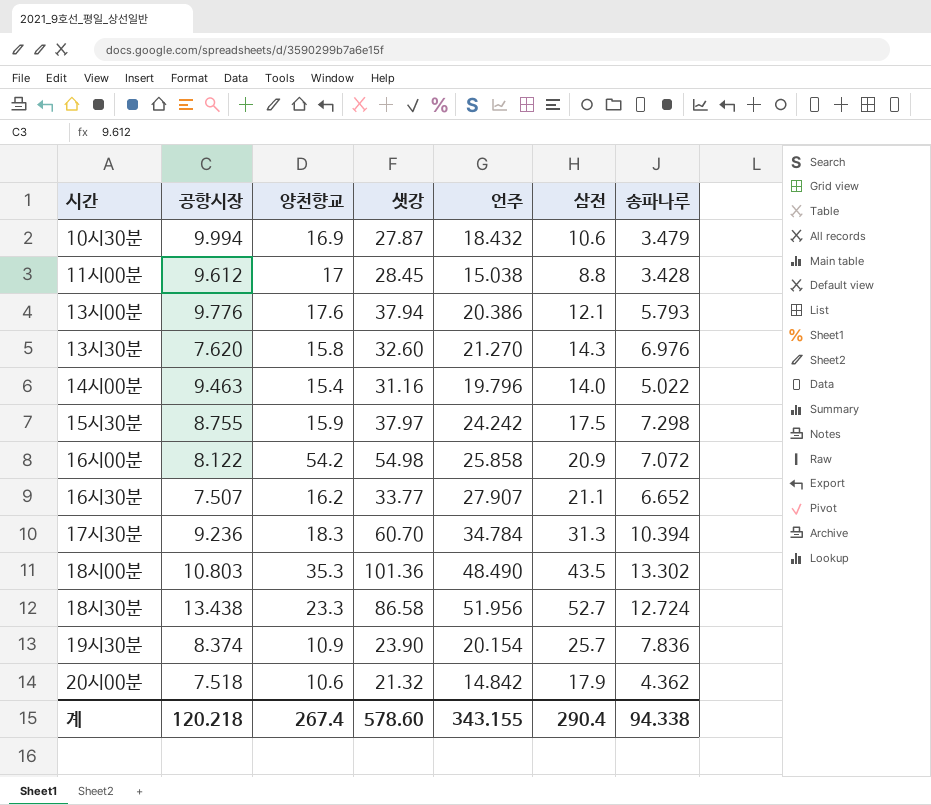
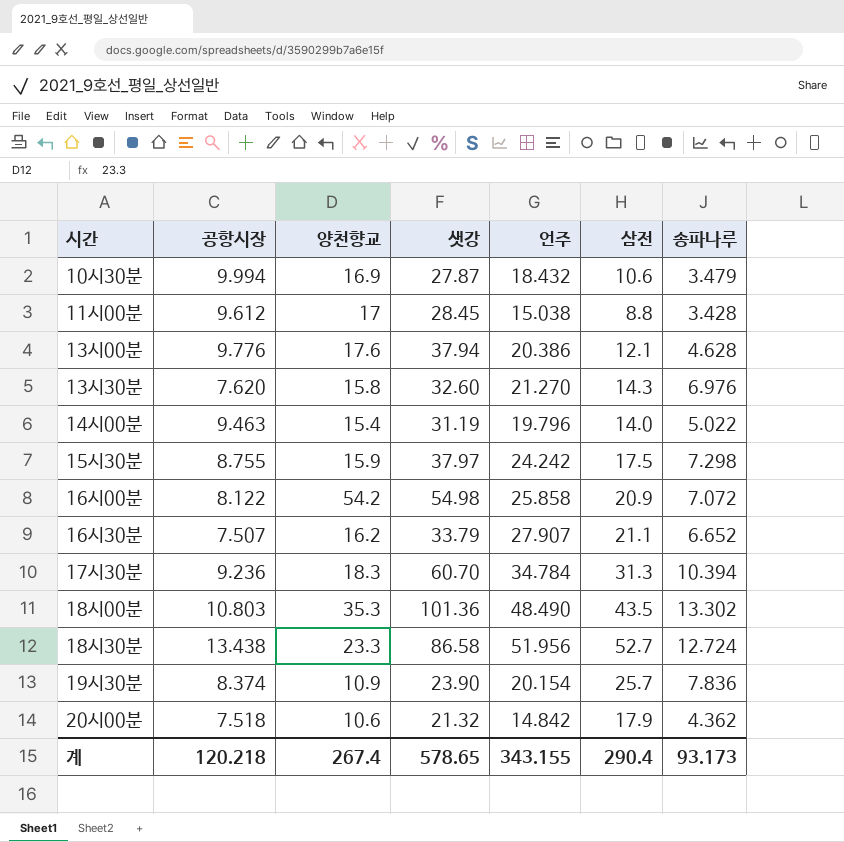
13시00분 | 송파나루: 5.793 -> 4.628
14시00분 | 샛강: 31.16 -> 31.19
16시30분 | 샛강: 33.77 -> 33.79
계 | 샛강: 578.60 -> 578.65
계 | 송파나루: 94.338 -> 93.173

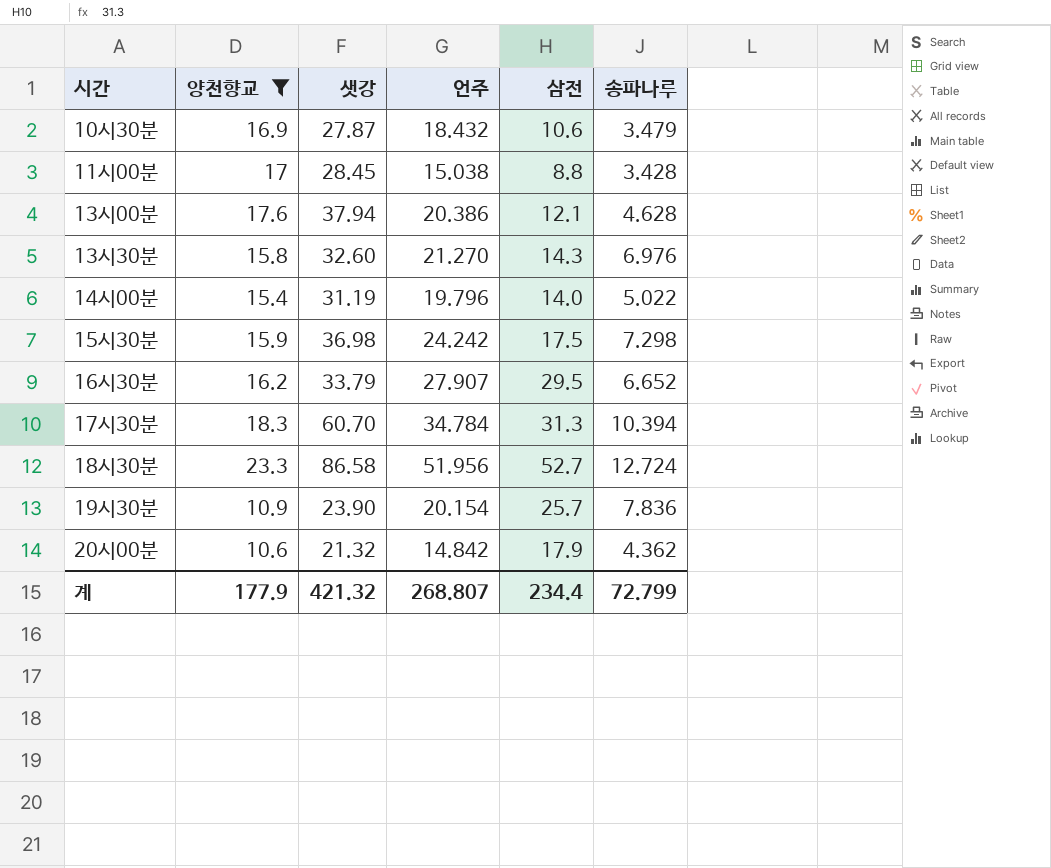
filter: none -> 양천향교 <= 23.3
column 공항시장 | position: 2 -> none
15시30분 | 샛강: 37.97 -> 36.98
16시30분 | 삼전: 21.1 -> 29.5
계 | 양천향교: 267.4 -> 177.9
계 | 샛강: 578.65 -> 421.32
계 | 언주: 343.155 -> 268.807
계 | 삼전: 290.4 -> 234.4
계 | 송파나루: 93.173 -> 72.799

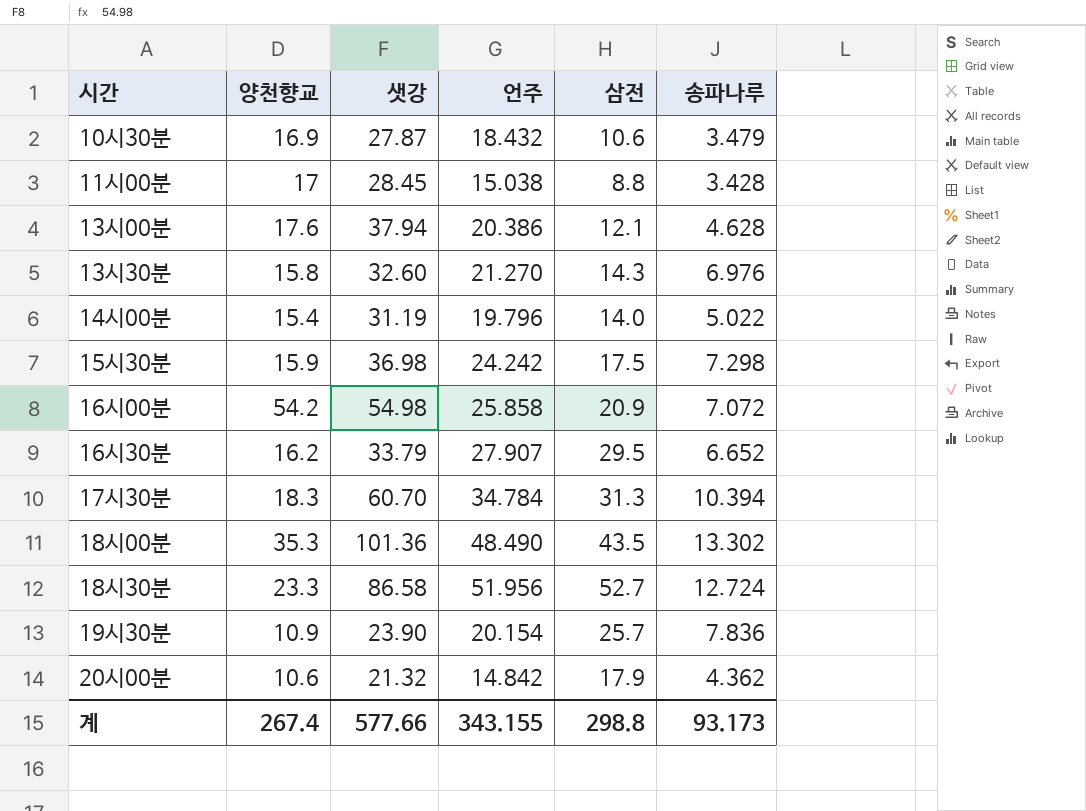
filter: 양천향교 <= 23.3 -> none
계 | 양천향교: 177.9 -> 267.4
계 | 샛강: 421.32 -> 577.66
계 | 언주: 268.807 -> 343.155
계 | 삼전: 234.4 -> 298.8
계 | 송파나루: 72.799 -> 93.173

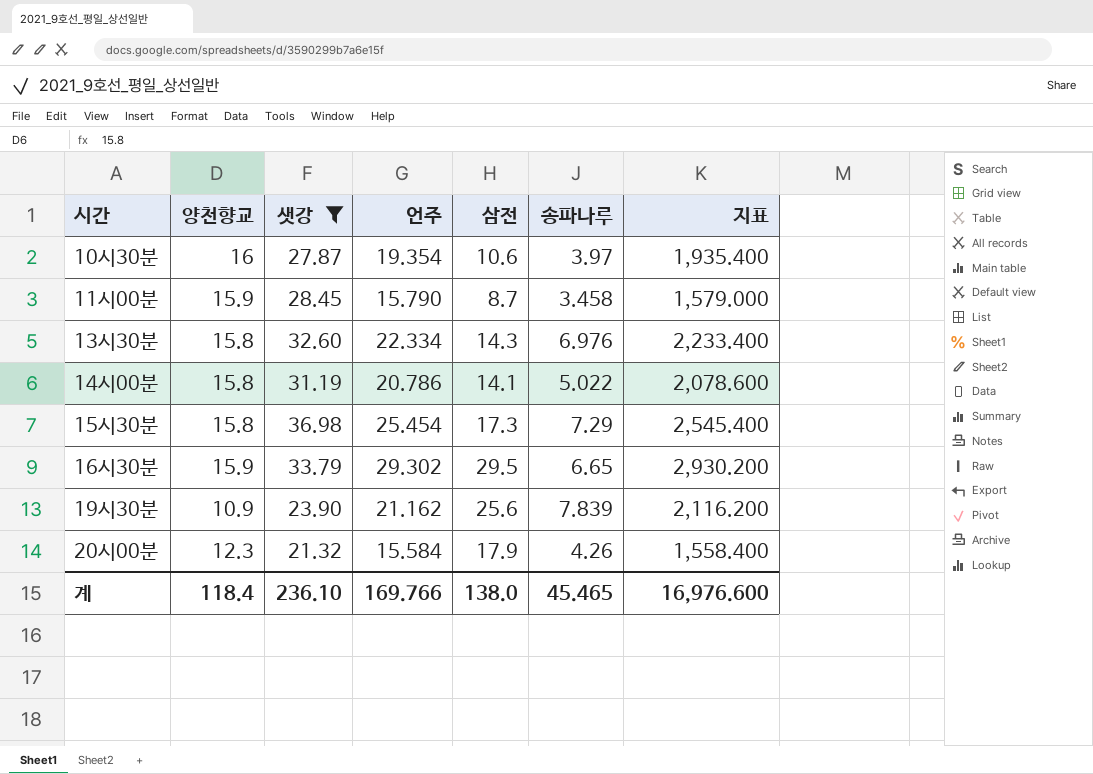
filter: none -> 샛강 <= 36.98
column 지표 | formula: none -> [언주] * 100
10시30분 | 양천향교: 16.9 -> 16
10시30분 | 언주: 18.432 -> 19.354
10시30분 | 송파나루: 3.479 -> 3.97
11시00분 | 양천향교: 17 -> 15.9
11시00분 | 언주: 15.038 -> 15.790
11시00분 | 삼전: 8.8 -> 8.7
11시00분 | 송파나루: 3.428 -> 3.458
13시30분 | 언주: 21.270 -> 22.334
14시00분 | 양천향교: 15.4 -> 15.8
14시00분 | 언주: 19.796 -> 20.786
14시00분 | 삼전: 14.0 -> 14.1
15시30분 | 양천향교: 15.9 -> 15.8
15시30분 | 언주: 24.242 -> 25.454
15시30분 | 삼전: 17.5 -> 17.3
15시30분 | 송파나루: 7.298 -> 7.29
16시30분 | 양천향교: 16.2 -> 15.9
16시30분 | 언주: 27.907 -> 29.302
16시30분 | 송파나루: 6.652 -> 6.65
19시30분 | 언주: 20.154 -> 21.162
19시30분 | 삼전: 25.7 -> 25.6
19시30분 | 송파나루: 7.836 -> 7.839
20시00분 | 양천향교: 10.6 -> 12.3
20시00분 | 언주: 14.842 -> 15.584
20시00분 | 송파나루: 4.362 -> 4.26
계 | 양천향교: 267.4 -> 118.4
계 | 샛강: 577.66 -> 236.10
계 | 언주: 343.155 -> 169.766
계 | 삼전: 298.8 -> 138.0
계 | 송파나루: 93.173 -> 45.465

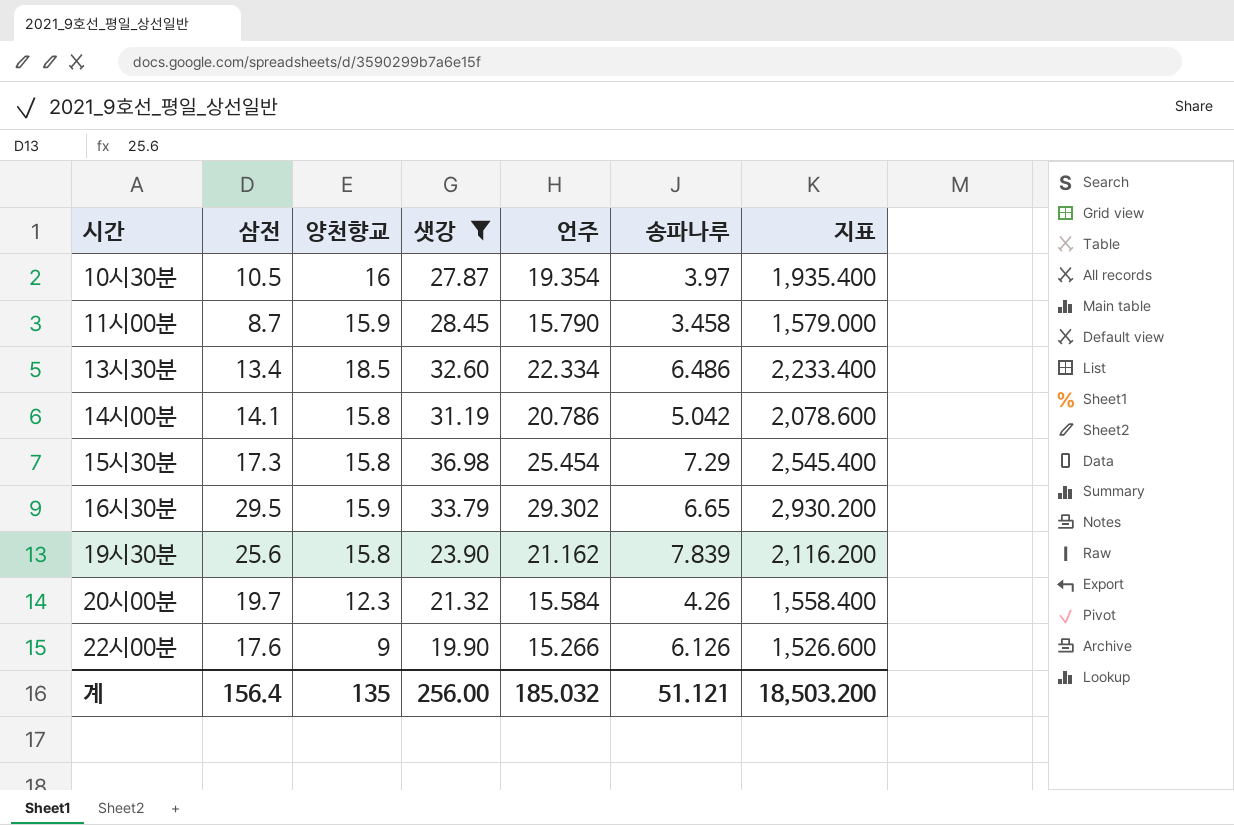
column 삼전 | position: 5 -> 2
10시30분 | 삼전: 10.6 -> 10.5
13시30분 | 삼전: 14.3 -> 13.4
13시30분 | 양천향교: 15.8 -> 18.5
13시30분 | 송파나루: 6.976 -> 6.486
14시00분 | 송파나루: 5.022 -> 5.042
19시30분 | 양천향교: 10.9 -> 15.8
20시00분 | 삼전: 17.9 -> 19.7
row 22시00분: none -> 17.6 | 9 | 19.90 | 15.266 | 6.126 | 1,526.600
계 | 삼전: 138.0 -> 156.4
계 | 양천향교: 118.4 -> 135
계 | 샛강: 236.10 -> 256.00
계 | 언주: 169.766 -> 185.032
계 | 송파나루: 45.465 -> 51.121
계 | 지표: 16,976.600 -> 18,503.200

